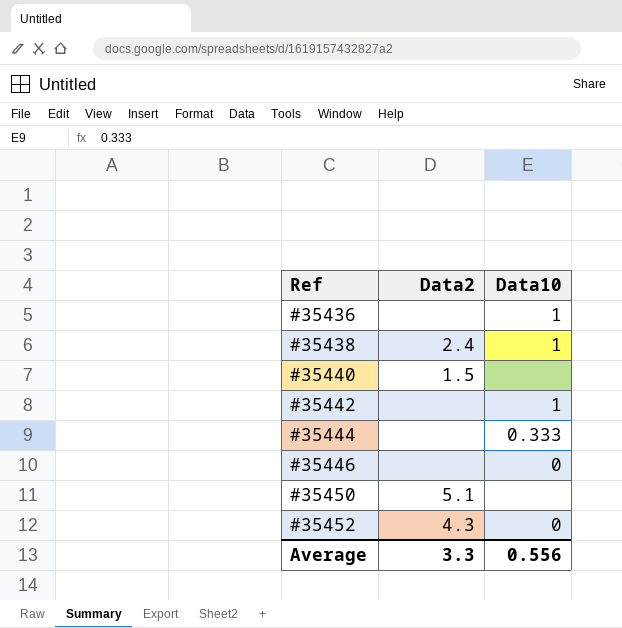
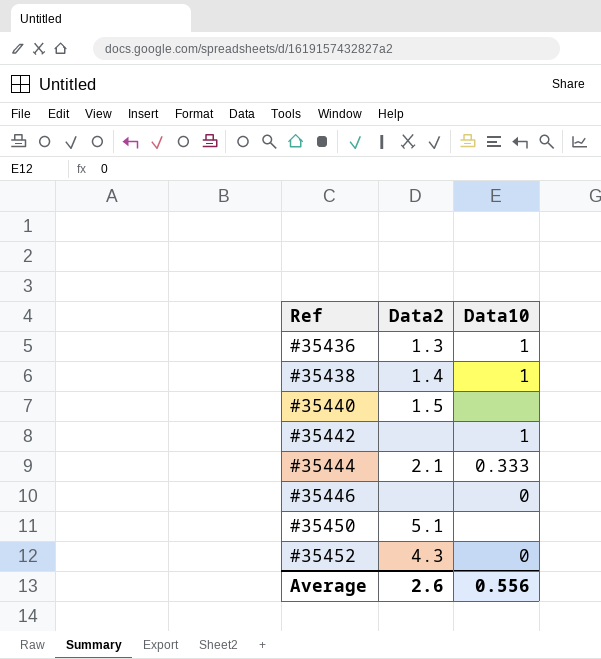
#35436 | Data2: none -> 1.3
#35438 | Data2: 2.4 -> 1.4
#35444 | Data2: none -> 2.1
Average | Data2: 3.3 -> 2.6

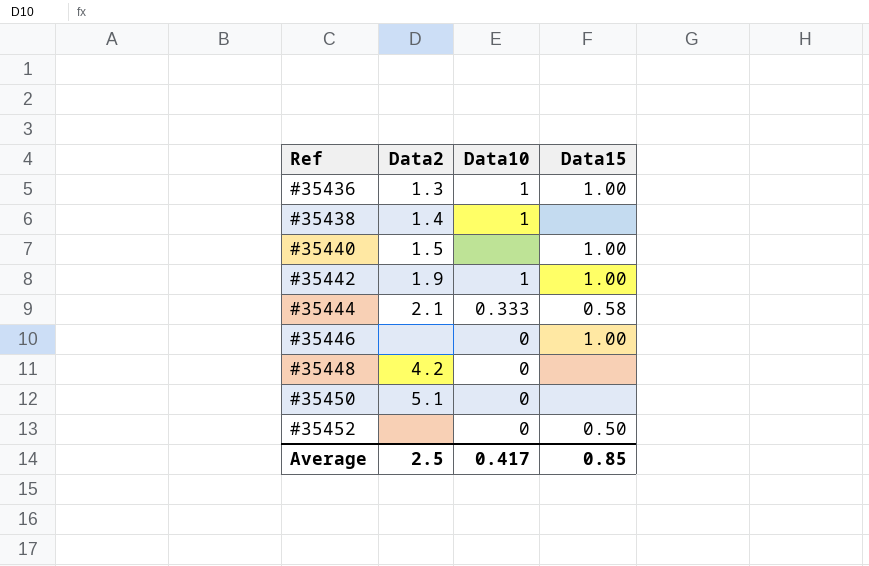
column Data15 | position: none -> 4
#35442 | Data2: none -> 1.9
row #35448: none -> 4.2 | 0 | none
#35450 | Data10: none -> 0
#35452 | Data2: 4.3 -> none
Average | Data2: 2.6 -> 2.5
Average | Data10: 0.556 -> 0.417

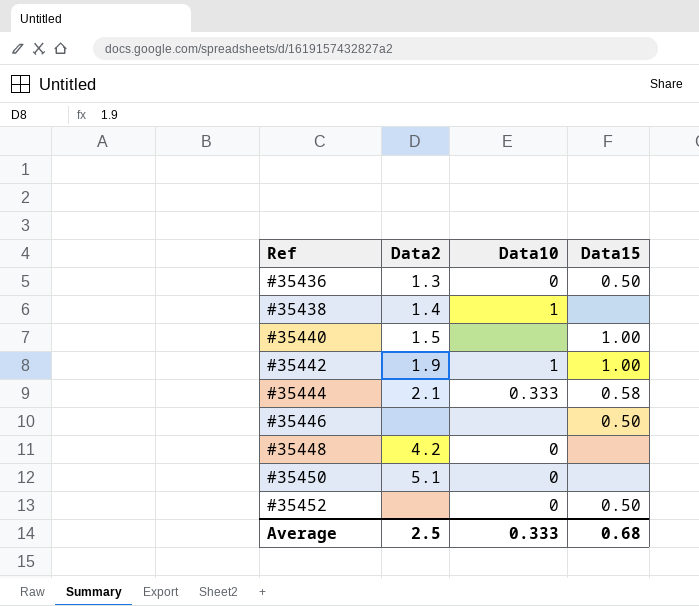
#35436 | Data10: 1 -> 0
#35436 | Data15: 1.00 -> 0.50
#35446 | Data10: 0 -> none
#35446 | Data15: 1.00 -> 0.50
Average | Data10: 0.417 -> 0.333
Average | Data15: 0.85 -> 0.68

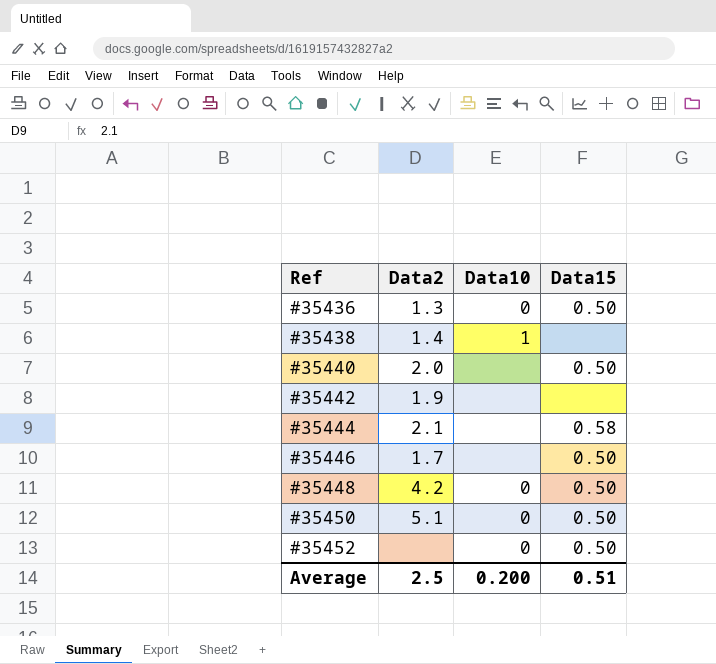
#35440 | Data2: 1.5 -> 2.0
#35440 | Data15: 1.00 -> 0.50
#35442 | Data10: 1 -> none
#35442 | Data15: 1.00 -> none
#35444 | Data10: 0.333 -> none
#35446 | Data2: none -> 1.7
#35448 | Data15: none -> 0.50
#35450 | Data15: none -> 0.50
Average | Data10: 0.333 -> 0.200
Average | Data15: 0.68 -> 0.51

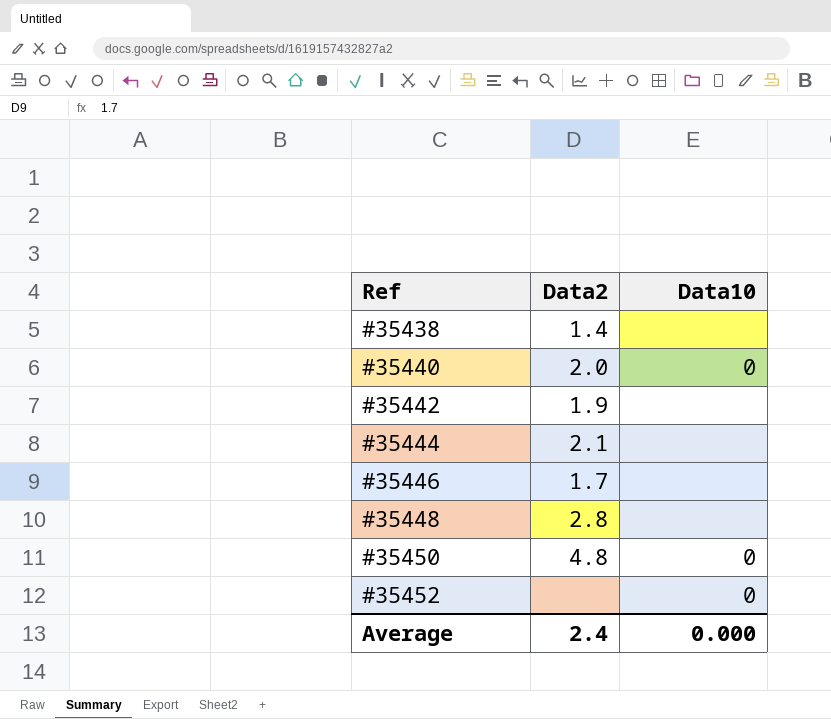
column Data15 | position: 4 -> none
row #35436: 1.3 | 0 | 0.50 -> none
#35438 | Data10: 1 -> none
#35440 | Data10: none -> 0
#35448 | Data2: 4.2 -> 2.8
#35448 | Data10: 0 -> none
#35450 | Data2: 5.1 -> 4.8
Average | Data2: 2.5 -> 2.4
Average | Data10: 0.200 -> 0.000

